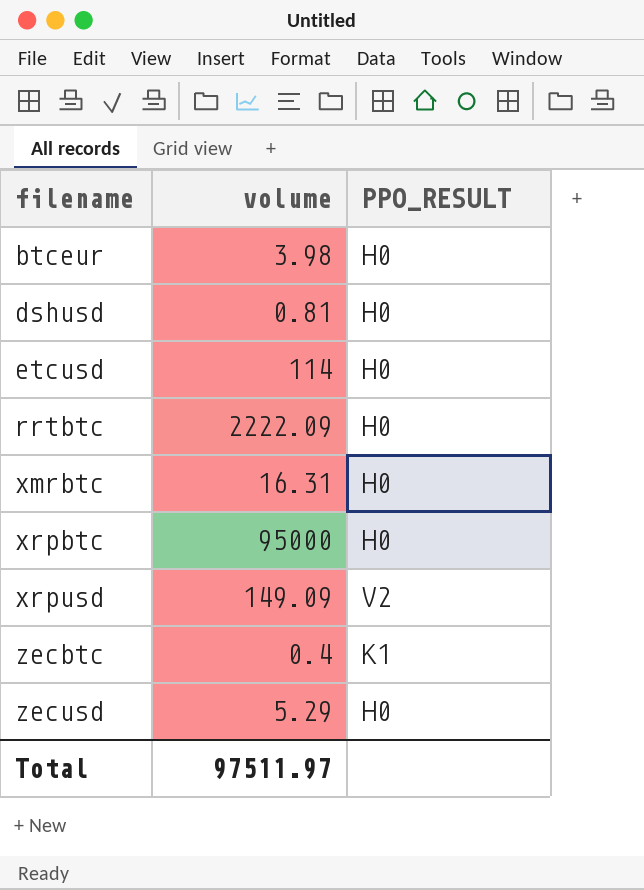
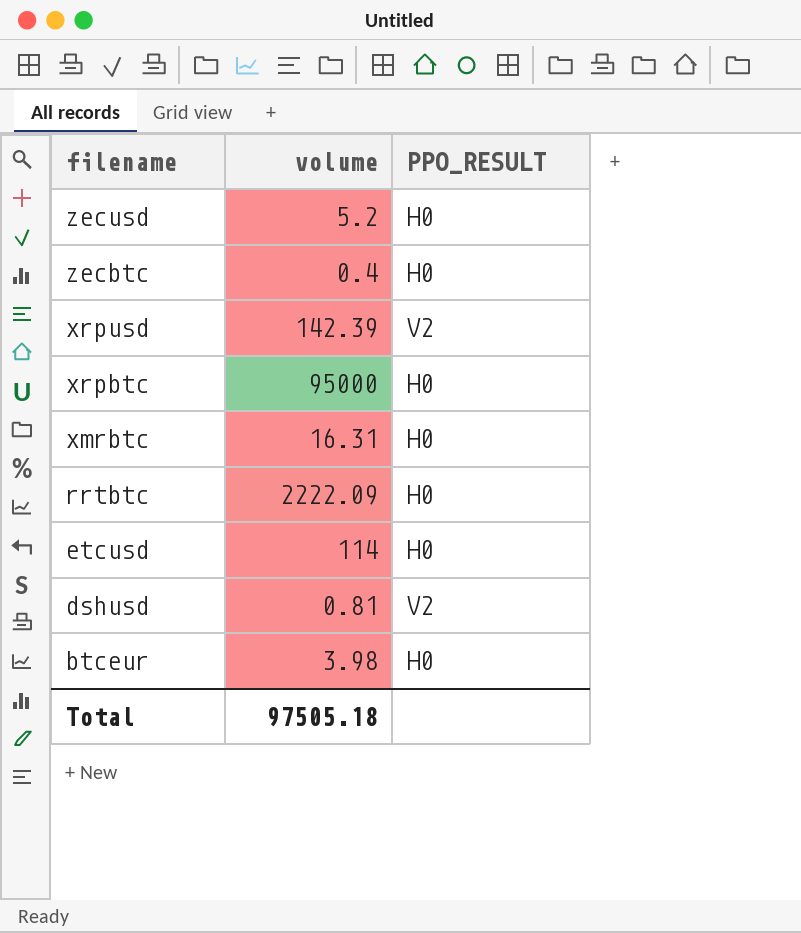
row order: filename ascending -> filename descending
zecusd | volume: 5.29 -> 5.2
zecbtc | PPO_RESULT: K1 -> H0
xrpusd | volume: 149.09 -> 142.39
dshusd | PPO_RESULT: H0 -> V2
Total | volume: 97511.97 -> 97505.18

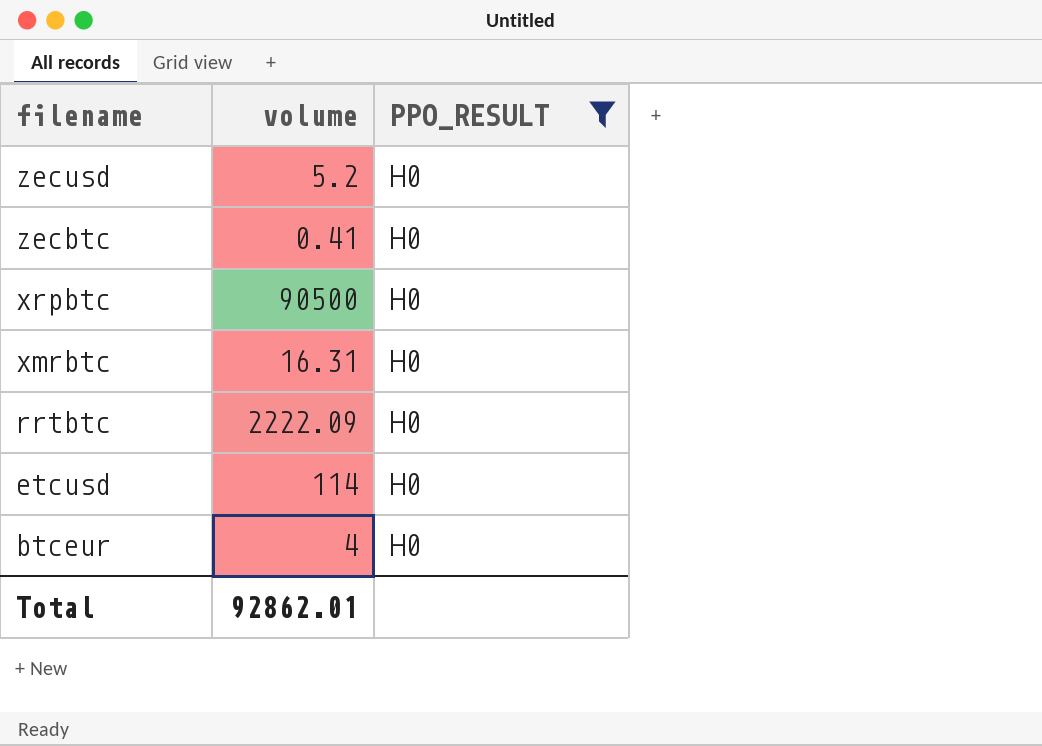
filter: none -> PPO_RESULT = H0
zecbtc | volume: 0.4 -> 0.41
xrpbtc | volume: 95000 -> 90500
btceur | volume: 3.98 -> 4
Total | volume: 97505.18 -> 92862.01

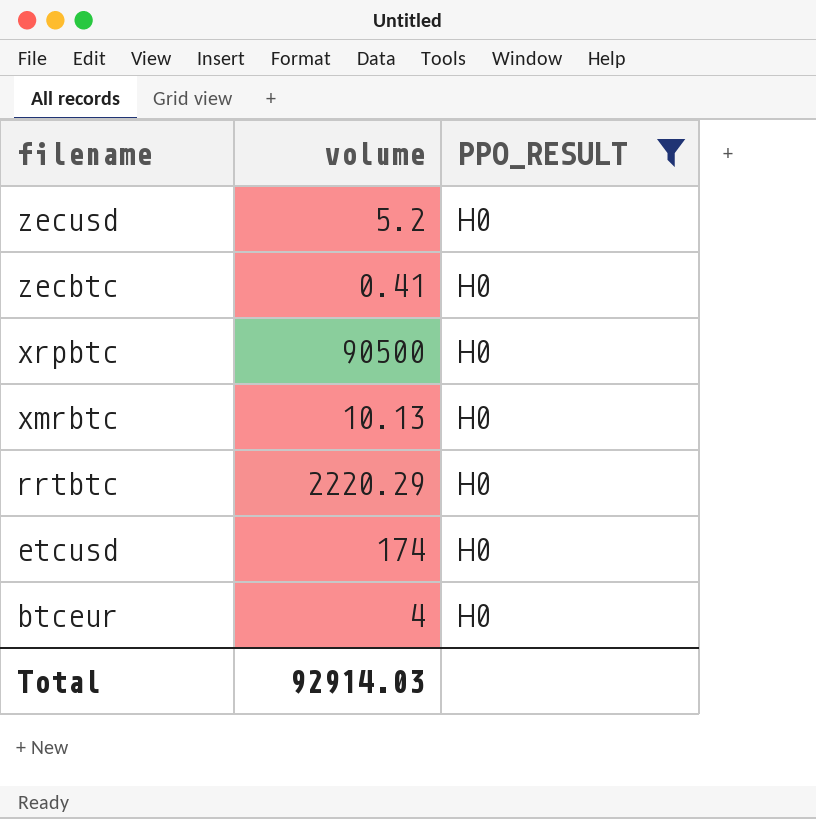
xmrbtc | volume: 16.31 -> 10.13
rrtbtc | volume: 2222.09 -> 2220.29
etcusd | volume: 114 -> 174
Total | volume: 92862.01 -> 92914.03

